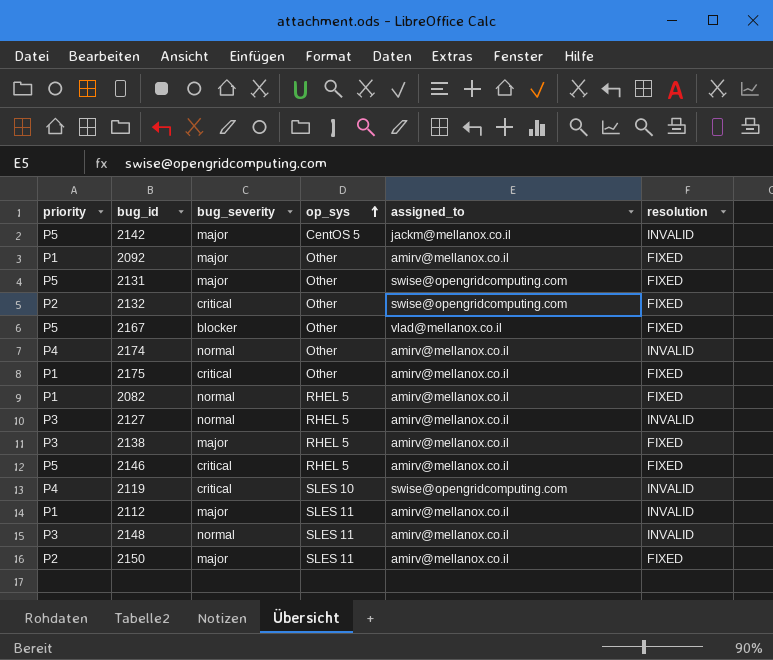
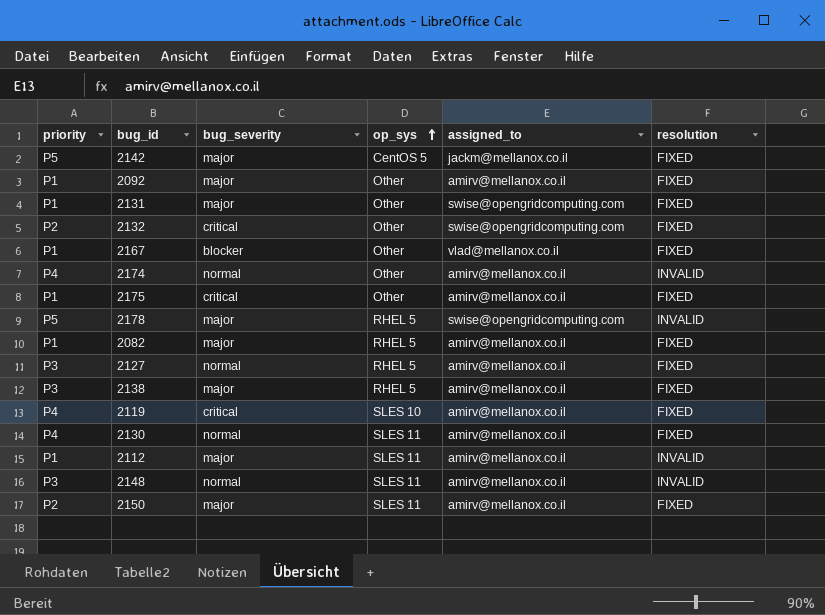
row 2146: P5 | critical | RHEL 5 | amirv@mellanox.co.il | FIXED -> none
2142 | resolution: INVALID -> FIXED
2131 | priority: P5 -> P1
2167 | priority: P5 -> P1
row 2178: none -> P5 | major | RHEL 5 | swise@opengridcomputing.com | INVALID
2082 | bug_severity: normal -> major
2127 | resolution: INVALID -> FIXED
2119 | assigned_to: swise@opengridcomputing.com -> amirv@mellanox.co.il
2119 | resolution: INVALID -> FIXED
row 2130: none -> P4 | normal | SLES 11 | amirv@mellanox.co.il | FIXED

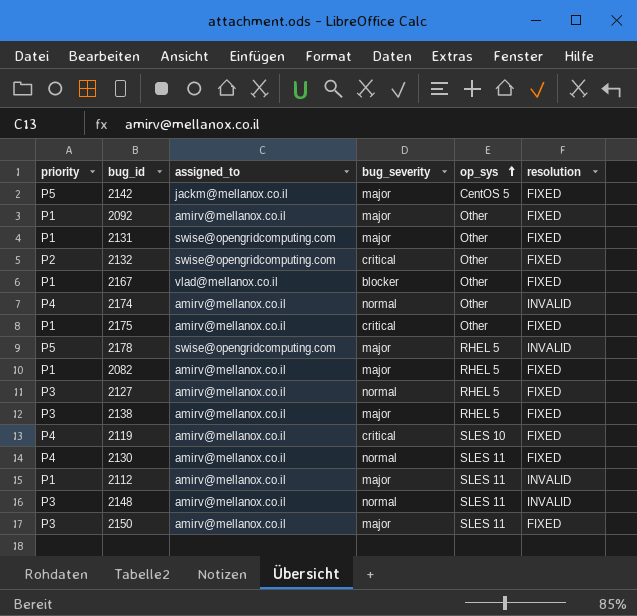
column assigned_to | position: 5 -> 3
2150 | priority: P2 -> P3

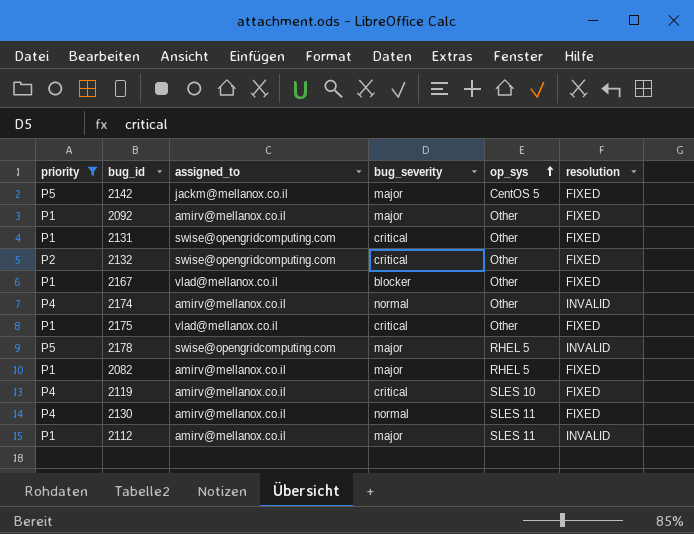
filter: none -> priority != P3
2131 | bug_severity: major -> critical
2175 | assigned_to: amirv@mellanox.co.il -> vlad@mellanox.co.il

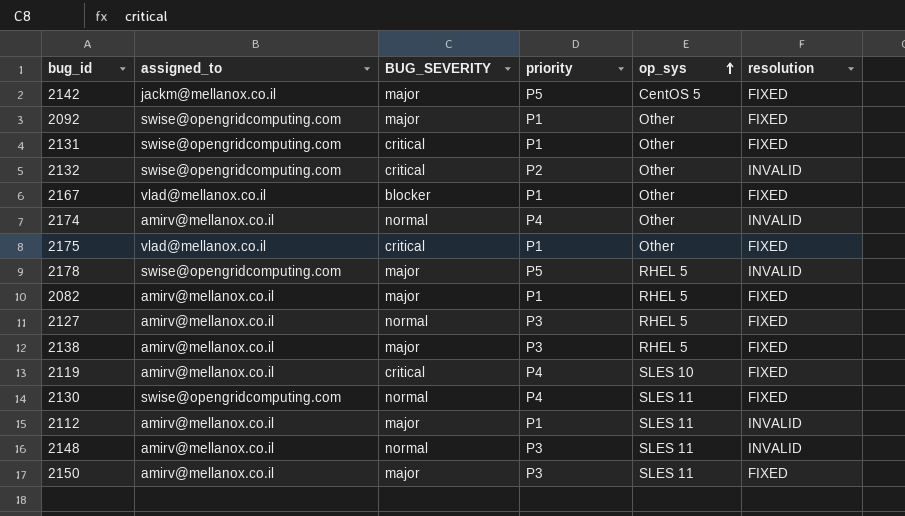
filter: priority != P3 -> none
column name: bug_severity -> BUG_SEVERITY
column priority | position: 1 -> 4
2092 | assigned_to: amirv@mellanox.co.il -> swise@opengridcomputing.com
2132 | resolution: FIXED -> INVALID
2130 | assigned_to: amirv@mellanox.co.il -> swise@opengridcomputing.com

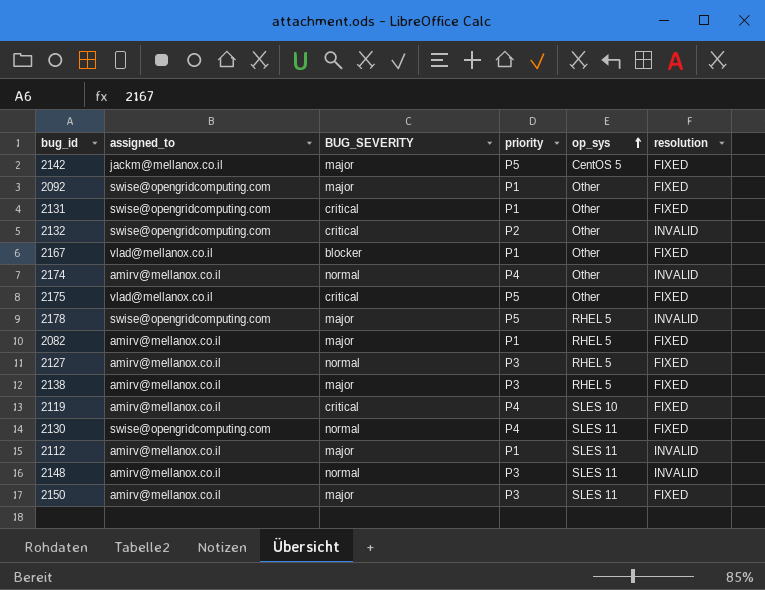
2175 | priority: P1 -> P5

